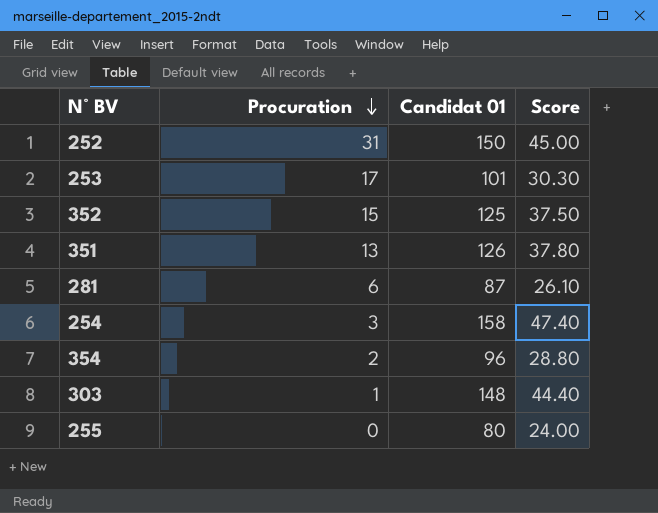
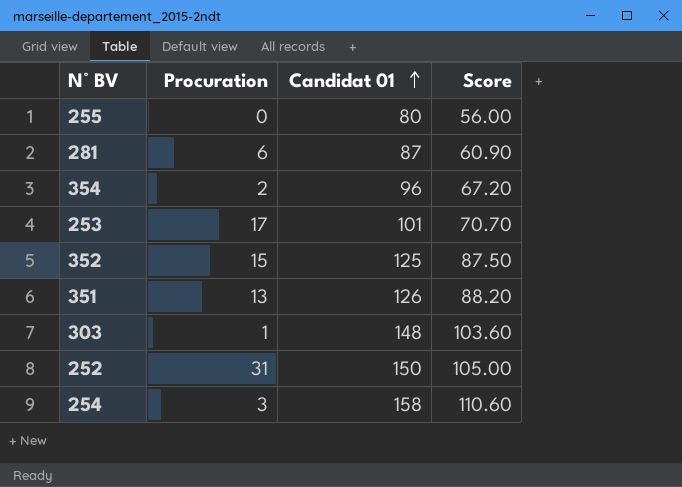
row order: Procuration descending -> Candidat 01 ascending
column Score | formula: [Candidat 01] * 0.3 -> [Candidat 01] * 0.7

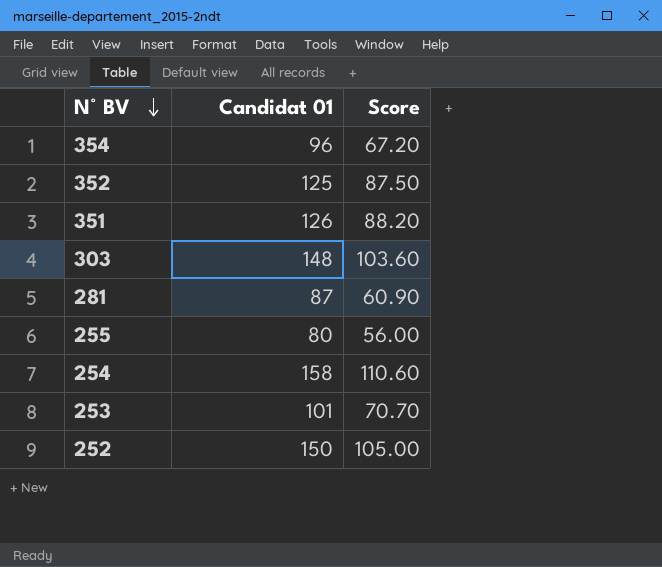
row order: Candidat 01 ascending -> N° BV descending
column Procuration | position: 2 -> none

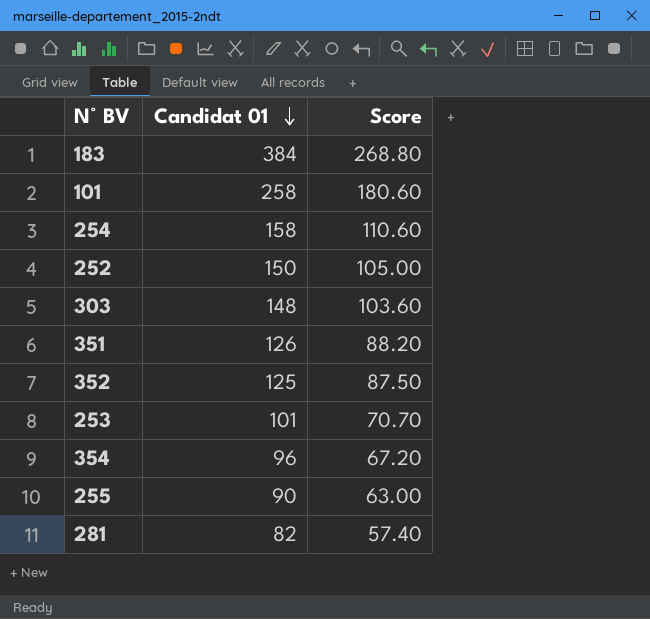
row order: N° BV descending -> Candidat 01 descending
row 183: none -> 384 | 268.80
row 101: none -> 258 | 180.60
255 | Candidat 01: 80 -> 90
255 | Score: 56.00 -> 63.00
281 | Candidat 01: 87 -> 82
281 | Score: 60.90 -> 57.40

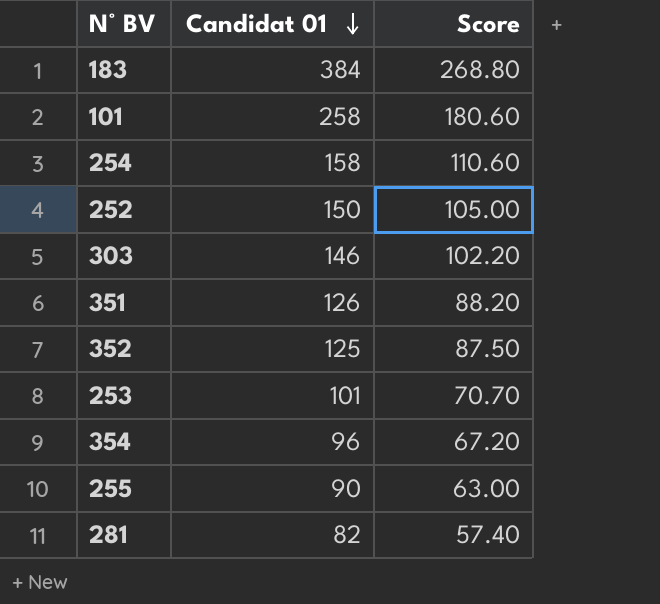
303 | Candidat 01: 148 -> 146
303 | Score: 103.60 -> 102.20

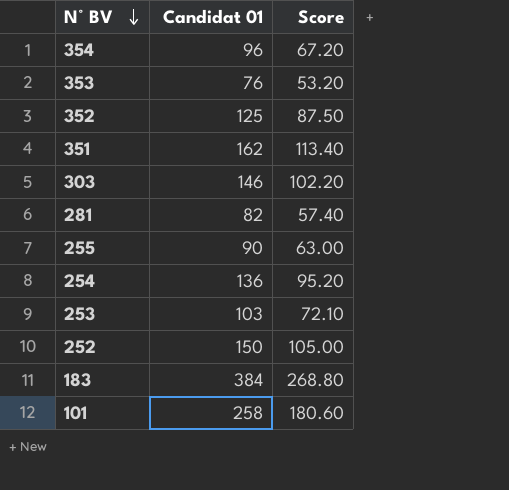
row order: Candidat 01 descending -> N° BV descending
row 353: none -> 76 | 53.20
351 | Candidat 01: 126 -> 162
351 | Score: 88.20 -> 113.40
254 | Candidat 01: 158 -> 136
254 | Score: 110.60 -> 95.20
253 | Candidat 01: 101 -> 103
253 | Score: 70.70 -> 72.10

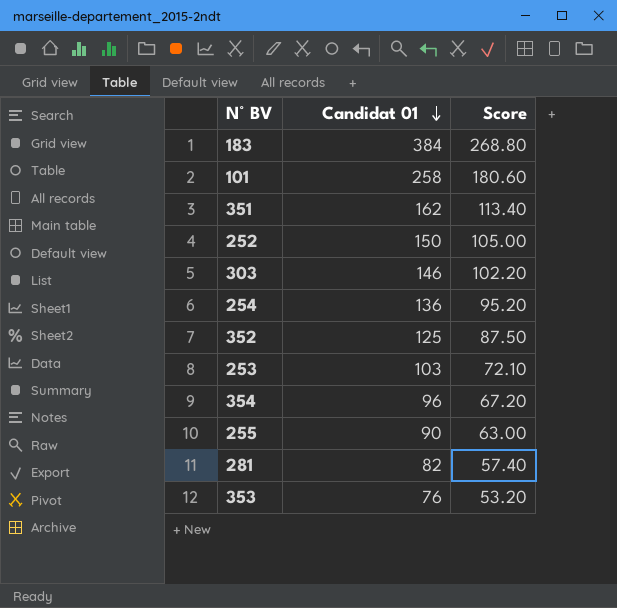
row order: N° BV descending -> Candidat 01 descending

